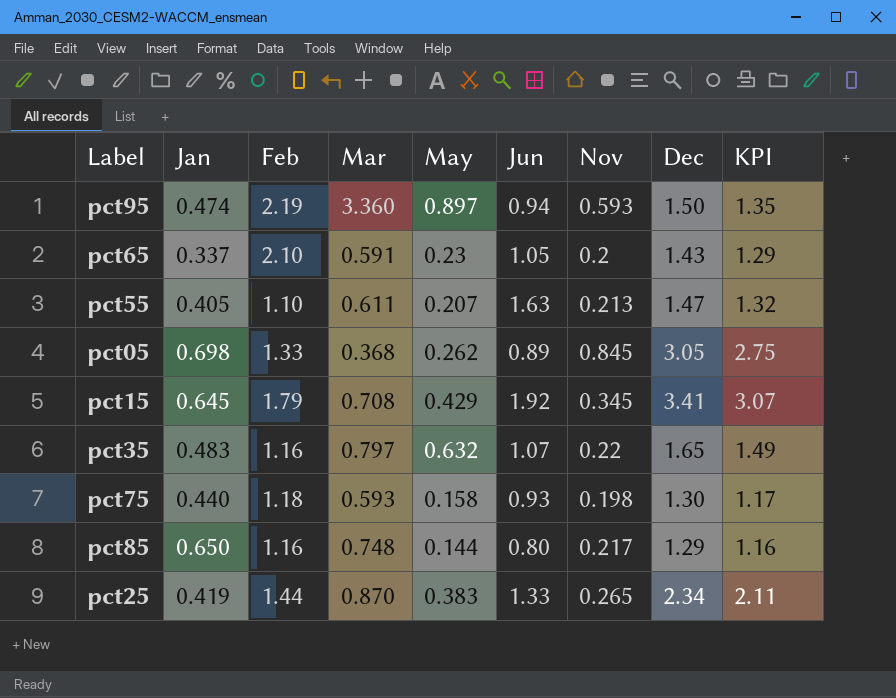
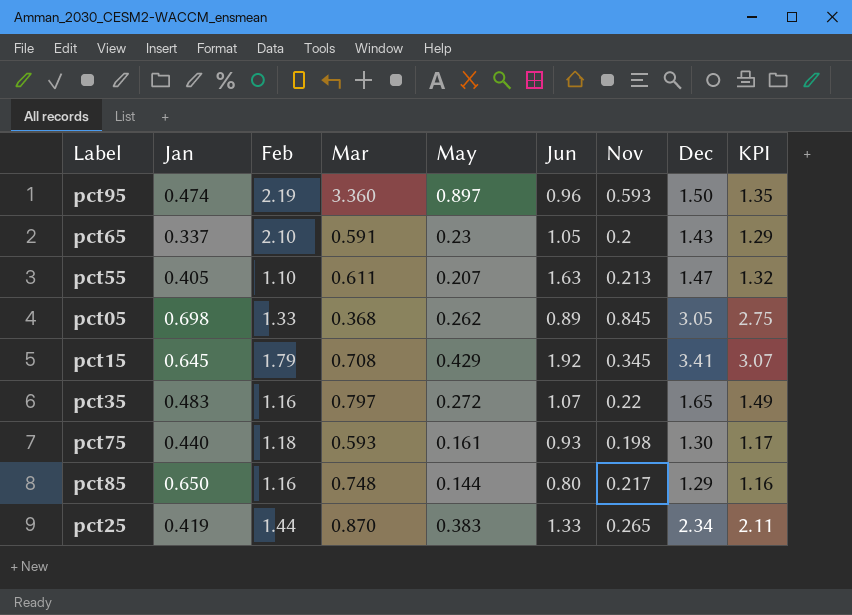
pct95 | Jun: 0.94 -> 0.96
pct35 | May: 0.632 -> 0.272
pct75 | May: 0.158 -> 0.161

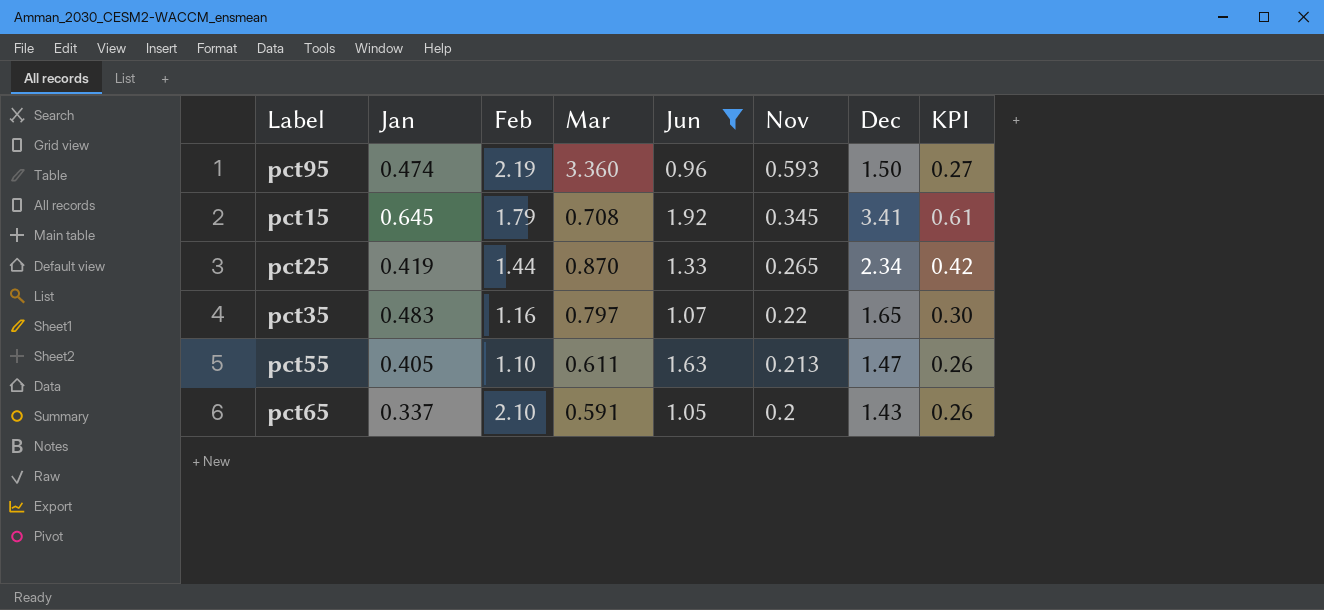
filter: none -> Jun >= 0.96
row order: none -> Nov descending
column May | position: 5 -> none
column KPI | formula: [Dec] * 0.9 -> [Dec] * 0.18

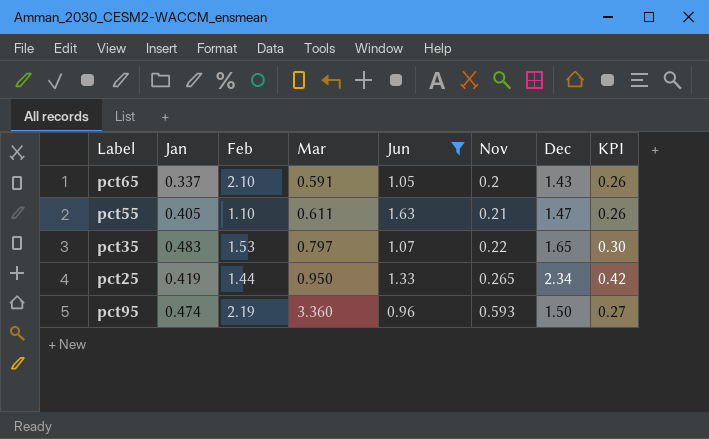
row order: Nov descending -> Mar ascending
row pct15: 0.645 | 1.79 | 0.708 | 1.92 | 0.345 | 3.41 | 0.61 -> none
pct55 | Nov: 0.213 -> 0.21
pct35 | Feb: 1.16 -> 1.53
pct25 | Mar: 0.870 -> 0.950

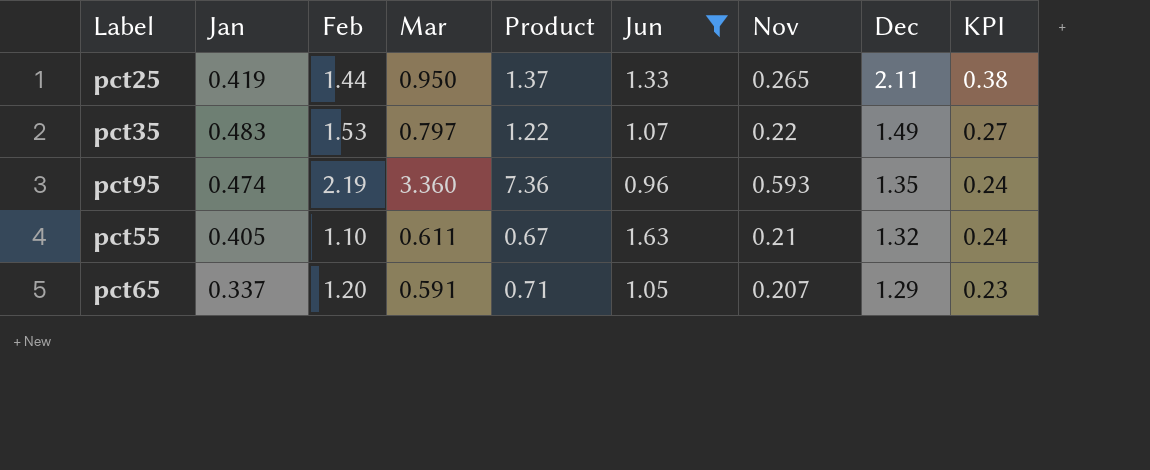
row order: Mar ascending -> Dec descending
column Product | formula: none -> [Feb] * [Mar]
pct25 | Dec: 2.34 -> 2.11
pct25 | KPI: 0.42 -> 0.38
pct35 | Dec: 1.65 -> 1.49
pct35 | KPI: 0.30 -> 0.27
pct95 | Dec: 1.50 -> 1.35
pct95 | KPI: 0.27 -> 0.24
pct55 | Dec: 1.47 -> 1.32
pct55 | KPI: 0.26 -> 0.24
pct65 | Feb: 2.10 -> 1.20
pct65 | Nov: 0.2 -> 0.207
pct65 | Dec: 1.43 -> 1.29
pct65 | KPI: 0.26 -> 0.23

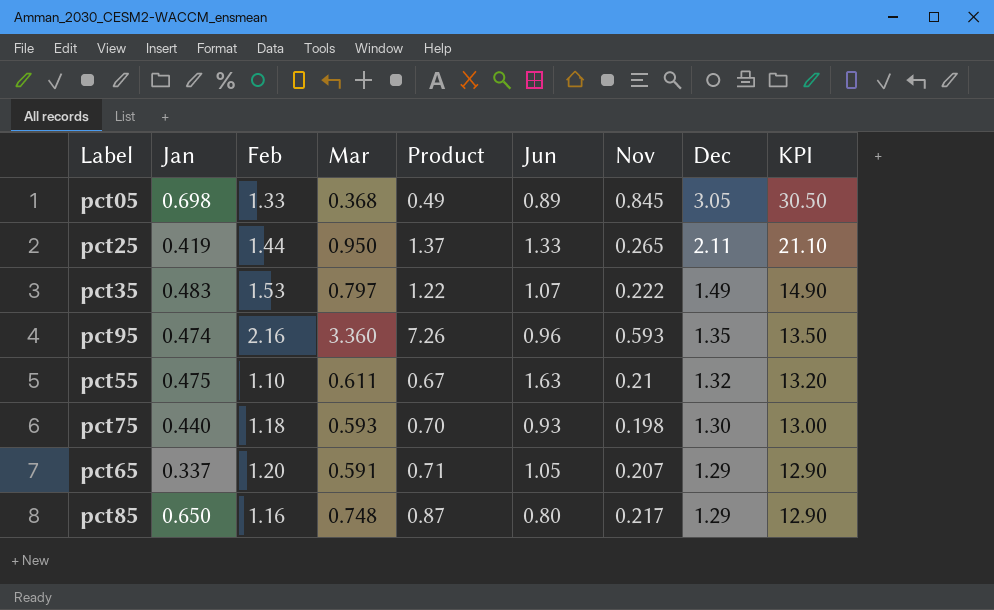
filter: Jun >= 0.96 -> none
column KPI | formula: [Dec] * 0.18 -> [Dec] * 10
pct35 | Nov: 0.22 -> 0.222
pct95 | Feb: 2.19 -> 2.16
pct95 | Product: 7.36 -> 7.26
pct55 | Jan: 0.405 -> 0.475

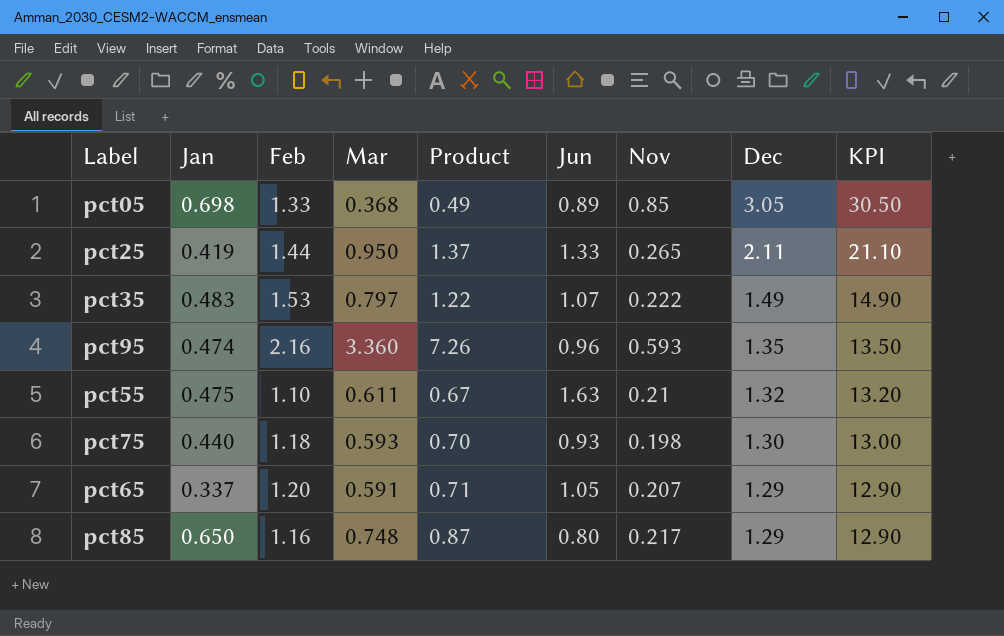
pct05 | Nov: 0.845 -> 0.85

